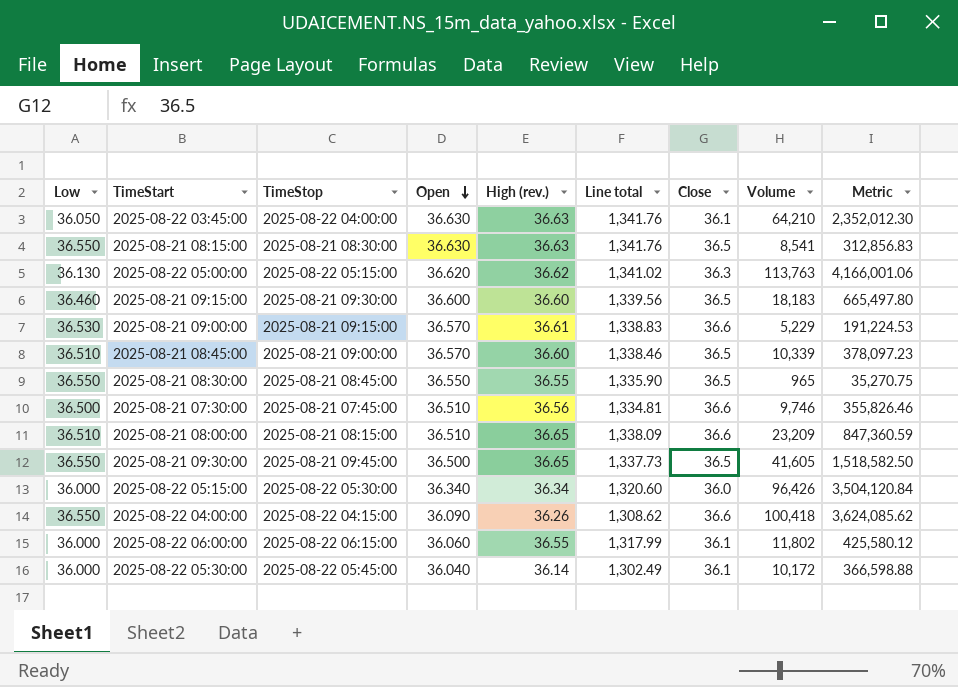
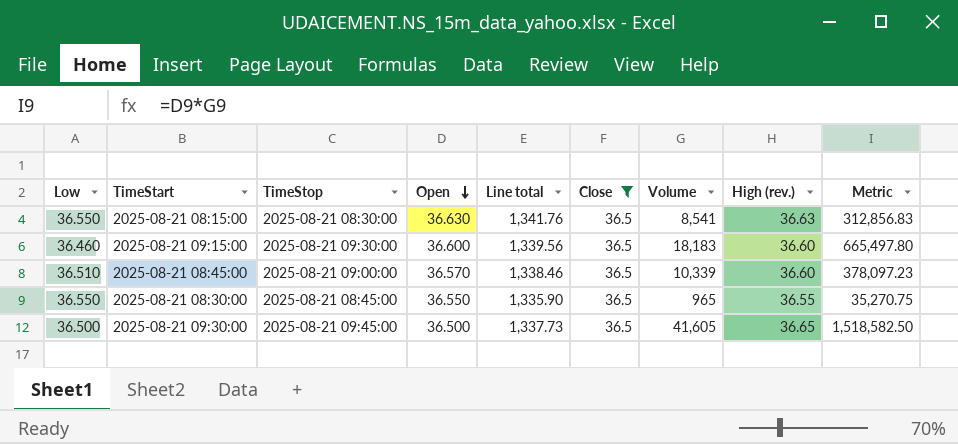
filter: none -> Close = 36.5
column High (rev.) | position: 5 -> 8
2025-08-21 09:30:00 | Low: 36.550 -> 36.500

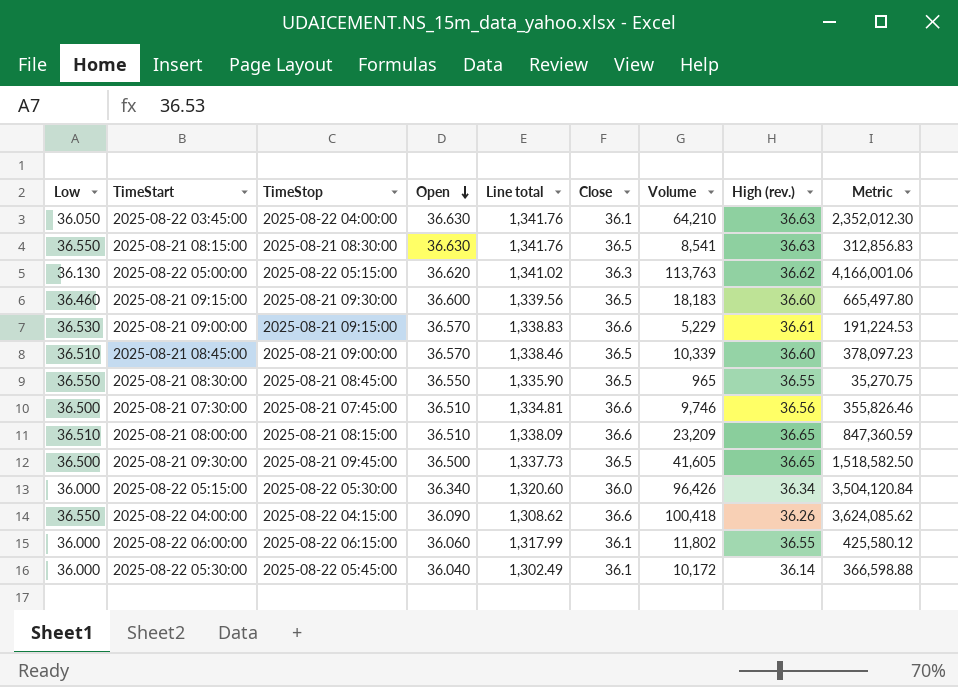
filter: Close = 36.5 -> none

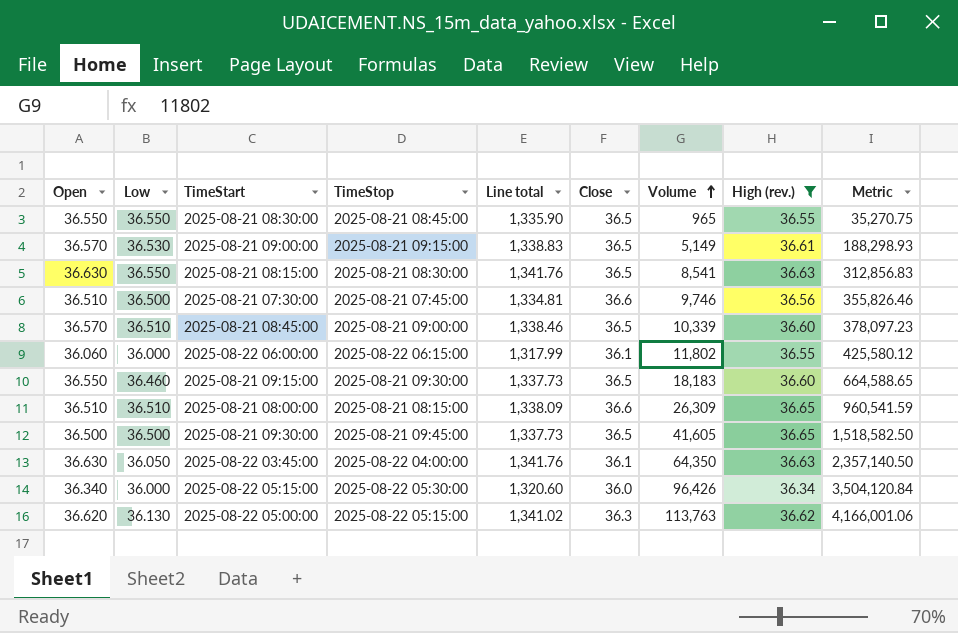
filter: none -> High (rev.) >= 36.34
row order: Open descending -> Volume ascending
column Open | position: 4 -> 1
2025-08-21 09:00:00 | Close: 36.6 -> 36.5
2025-08-21 09:00:00 | Volume: 5,229 -> 5,149
2025-08-21 09:00:00 | Metric: 191,224.53 -> 188,298.93
2025-08-21 09:15:00 | Open: 36.600 -> 36.550
2025-08-21 09:15:00 | Line total: 1,339.56 -> 1,337.73
2025-08-21 09:15:00 | Metric: 665,497.80 -> 664,588.65
2025-08-21 08:00:00 | Volume: 23,209 -> 26,309
2025-08-21 08:00:00 | Metric: 847,360.59 -> 960,541.59
2025-08-22 03:45:00 | Volume: 64,210 -> 64,350
2025-08-22 03:45:00 | Metric: 2,352,012.30 -> 2,357,140.50

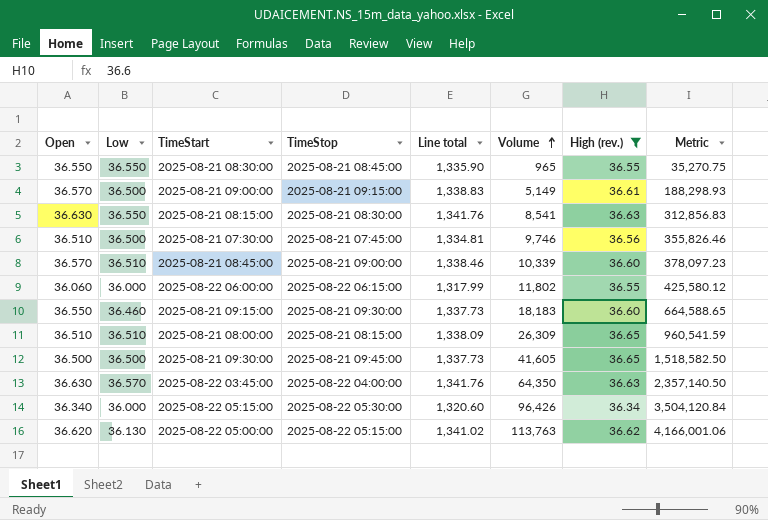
column Close | position: 6 -> none
2025-08-21 09:00:00 | Low: 36.530 -> 36.500
2025-08-22 03:45:00 | Low: 36.050 -> 36.570

